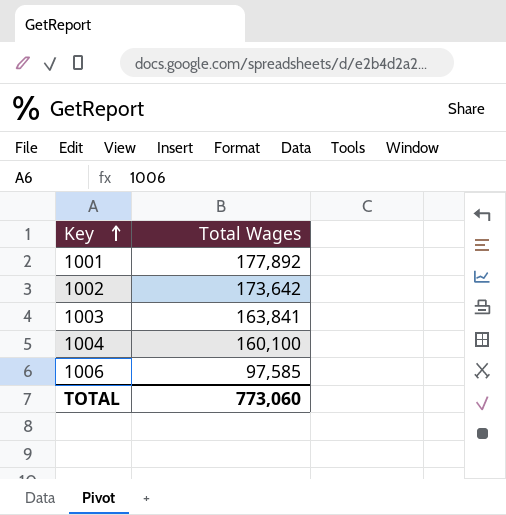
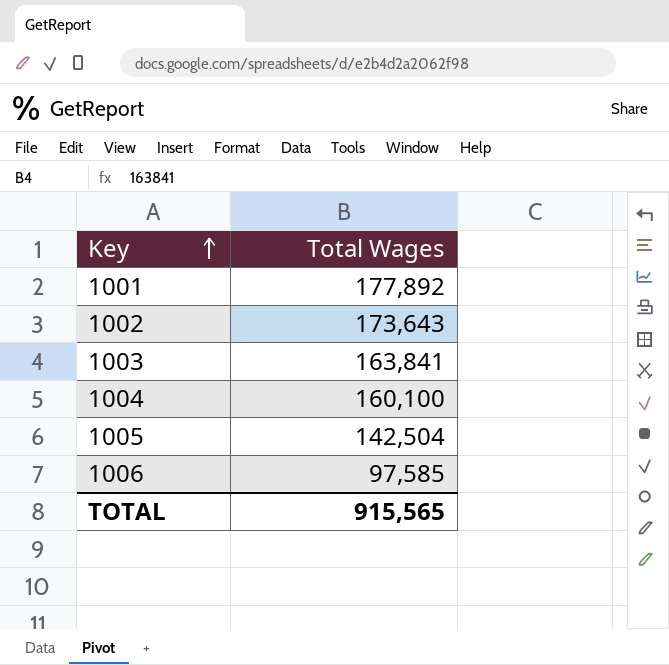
1002 | Total Wages: 173,642 -> 173,643
row 1005: none -> 142,504
TOTAL | Total Wages: 773,060 -> 915,565

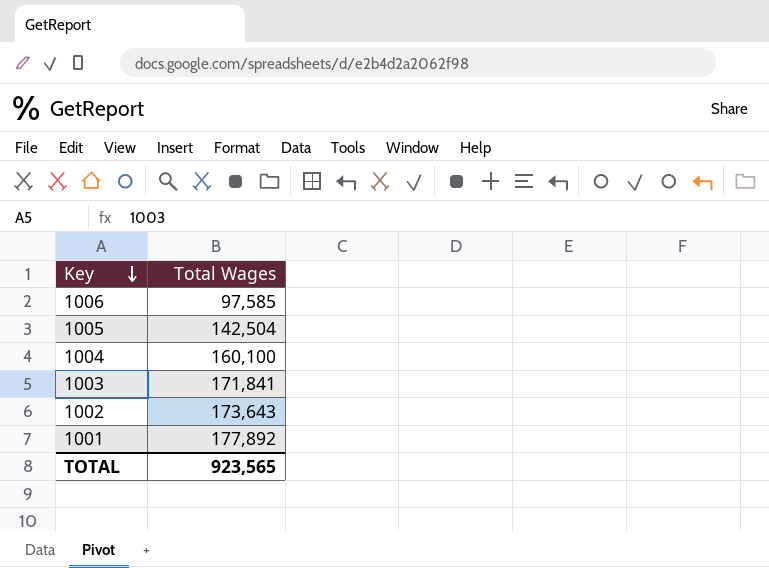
row order: Key ascending -> Key descending
1003 | Total Wages: 163,841 -> 171,841
TOTAL | Total Wages: 915,565 -> 923,565

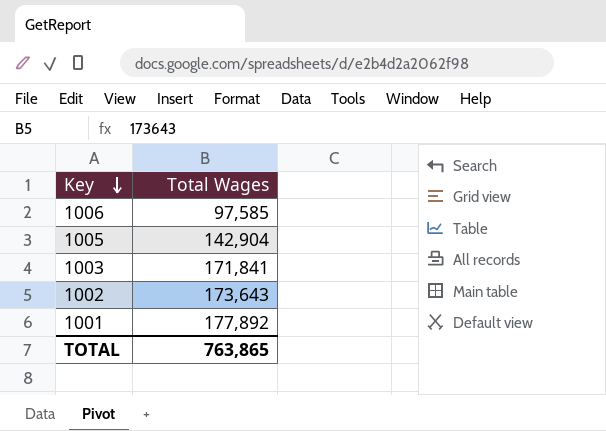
row 1004: 160,100 -> none
1005 | Total Wages: 142,504 -> 142,904
TOTAL | Total Wages: 923,565 -> 763,865

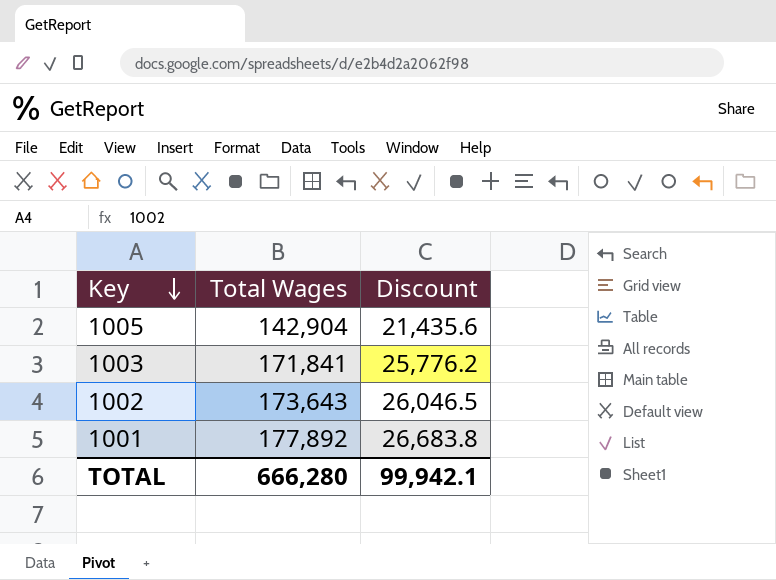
column Discount | formula: none -> [Total Wages] * 0.15
row 1006: 97,585 -> none
TOTAL | Total Wages: 763,865 -> 666,280

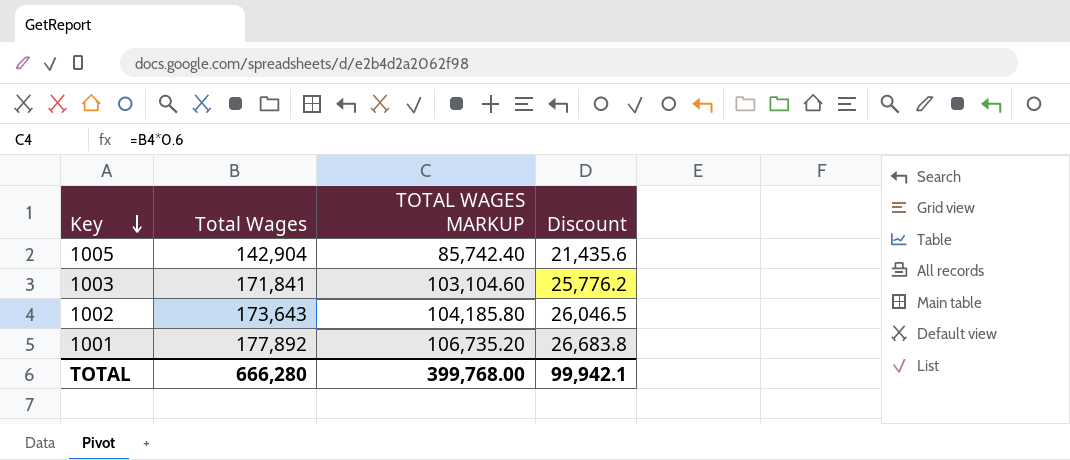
column TOTAL WAGES MARKUP | formula: none -> [Total Wages] * 0.6

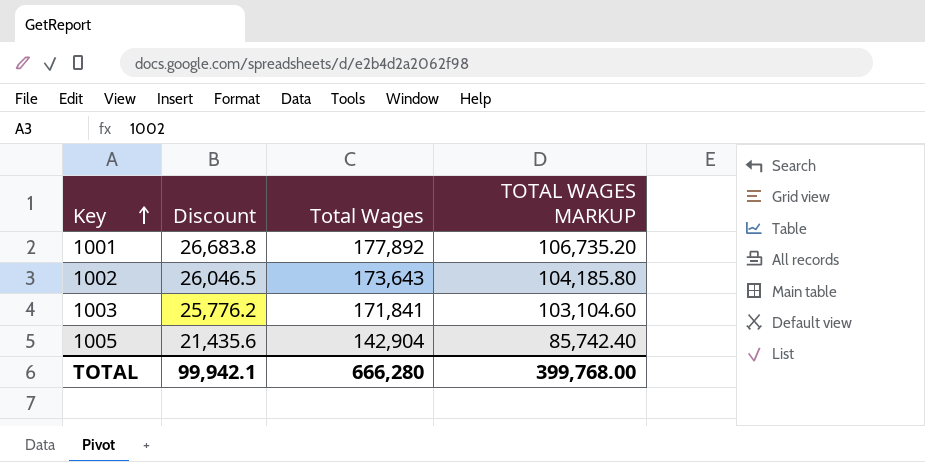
row order: Key descending -> Key ascending
column Discount | position: 4 -> 2

